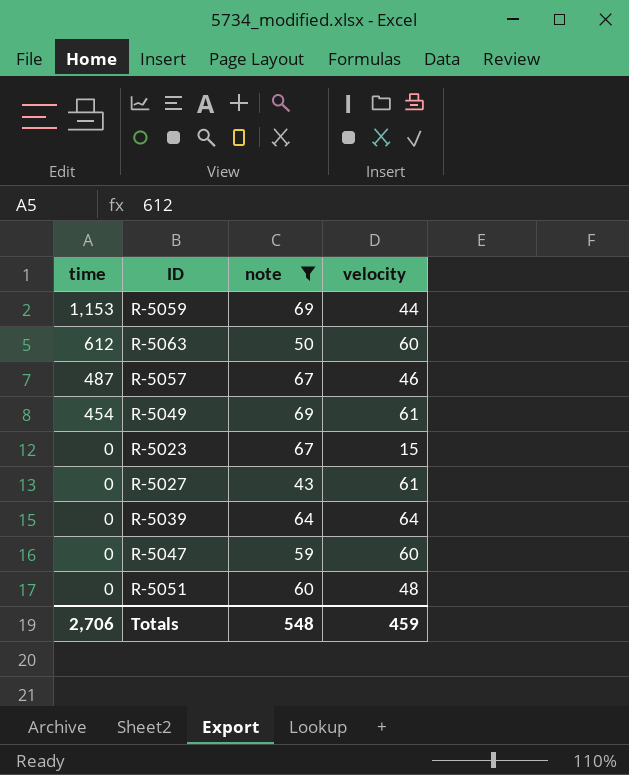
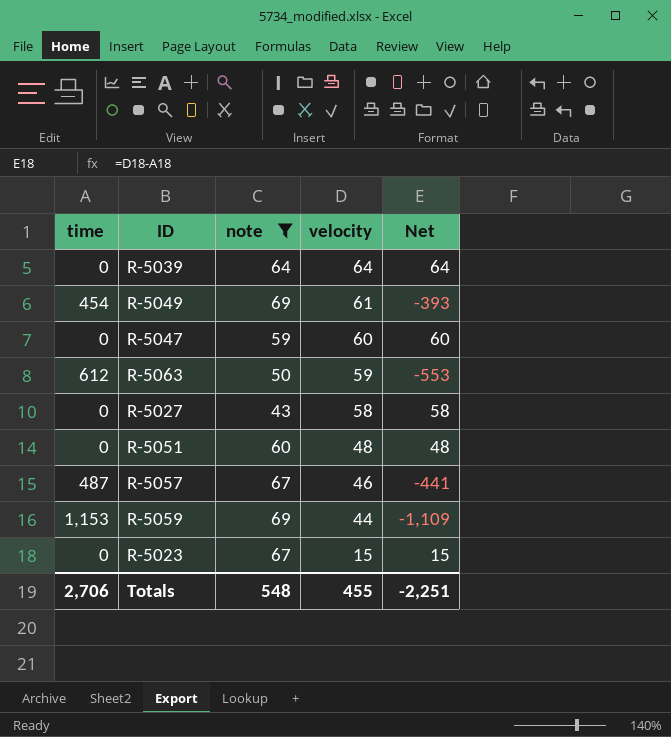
row order: time descending -> velocity descending
column Net | formula: none -> [velocity] - [time]
R-5063 | velocity: 60 -> 59
R-5027 | velocity: 61 -> 58
Totals | velocity: 459 -> 455

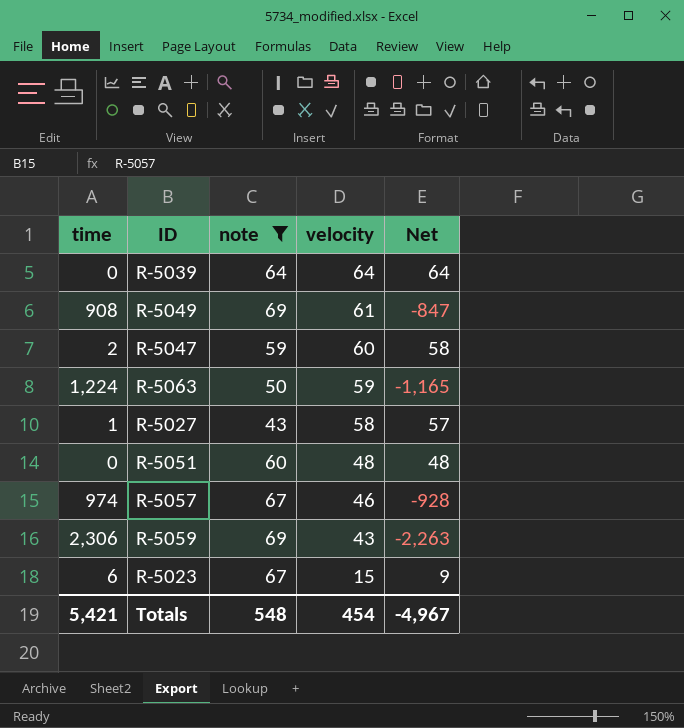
R-5049 | time: 454 -> 908
R-5049 | Net: -393 -> -847
R-5047 | time: 0 -> 2
R-5047 | Net: 60 -> 58
R-5063 | time: 612 -> 1,224
R-5063 | Net: -553 -> -1,165
R-5027 | time: 0 -> 1
R-5027 | Net: 58 -> 57
R-5057 | time: 487 -> 974
R-5057 | Net: -441 -> -928
R-5059 | time: 1,153 -> 2,306
R-5059 | velocity: 44 -> 43
R-5059 | Net: -1,109 -> -2,263
R-5023 | time: 0 -> 6
R-5023 | Net: 15 -> 9
Totals | time: 2,706 -> 5,421
Totals | velocity: 455 -> 454
Totals | Net: -2,251 -> -4,967

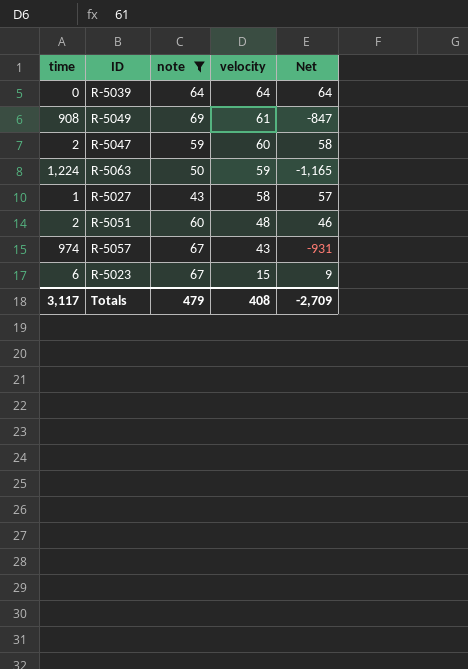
row R-5059: 2,306 | 69 | 43 | -2,263 -> none
R-5051 | time: 0 -> 2
R-5051 | Net: 48 -> 46
R-5057 | velocity: 46 -> 43
R-5057 | Net: -928 -> -931
Totals | time: 5,421 -> 3,117
Totals | note: 548 -> 479
Totals | velocity: 454 -> 408
Totals | Net: -4,967 -> -2,709

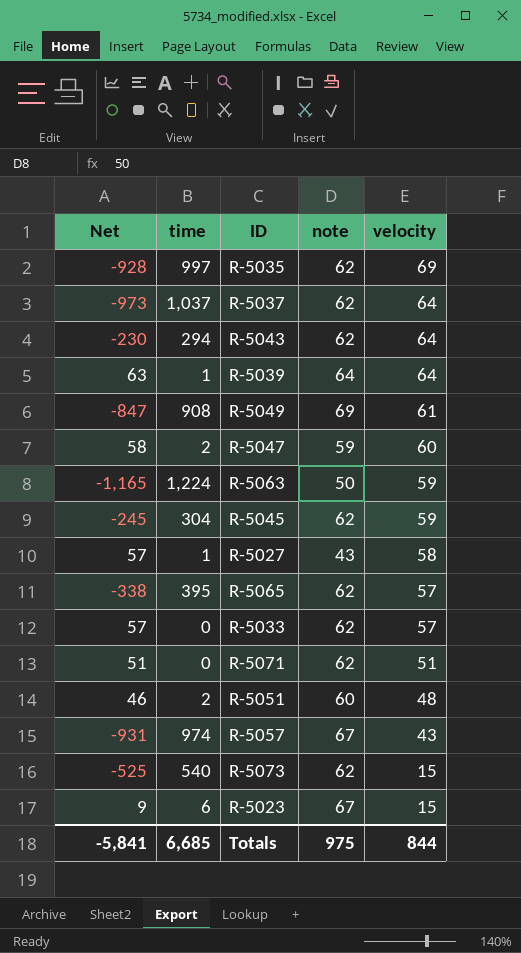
filter: note != 62 -> none
column Net | position: 5 -> 1
R-5039 | Net: 64 -> 63
R-5039 | time: 0 -> 1
Totals | Net: -2,709 -> -5,841
Totals | time: 3,117 -> 6,685
Totals | note: 479 -> 975
Totals | velocity: 408 -> 844

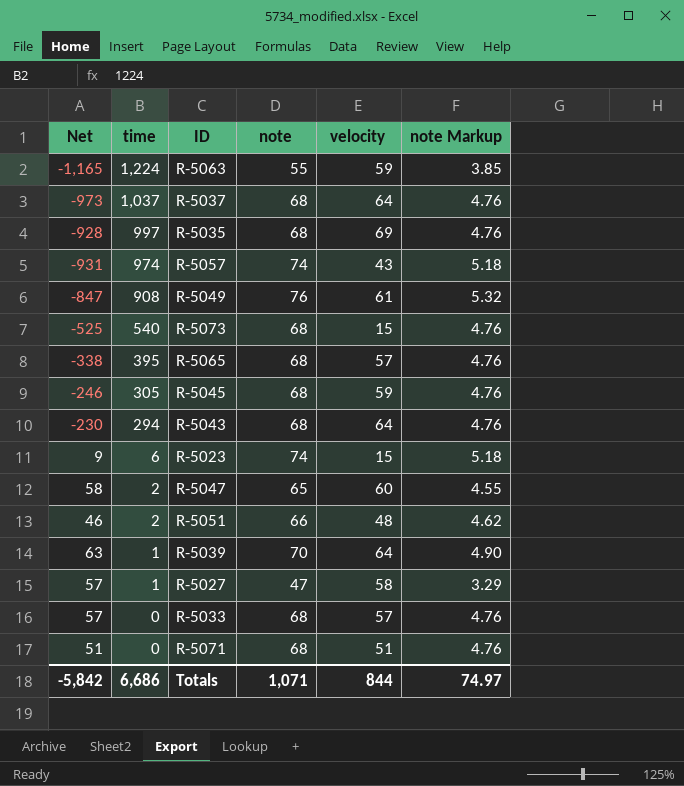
row order: velocity descending -> time descending
column note Markup | formula: none -> [note] * 0.07
R-5063 | note: 50 -> 55
R-5037 | note: 62 -> 68
R-5035 | note: 62 -> 68
R-5057 | note: 67 -> 74
R-5049 | note: 69 -> 76
R-5073 | note: 62 -> 68
R-5065 | note: 62 -> 68
R-5045 | Net: -245 -> -246
R-5045 | time: 304 -> 305
R-5045 | note: 62 -> 68
R-5043 | note: 62 -> 68
R-5023 | note: 67 -> 74
R-5047 | note: 59 -> 65
R-5051 | note: 60 -> 66
R-5039 | note: 64 -> 70
R-5027 | note: 43 -> 47
R-5033 | note: 62 -> 68
R-5071 | note: 62 -> 68
Totals | Net: -5,841 -> -5,842
Totals | time: 6,685 -> 6,686
Totals | note: 975 -> 1,071

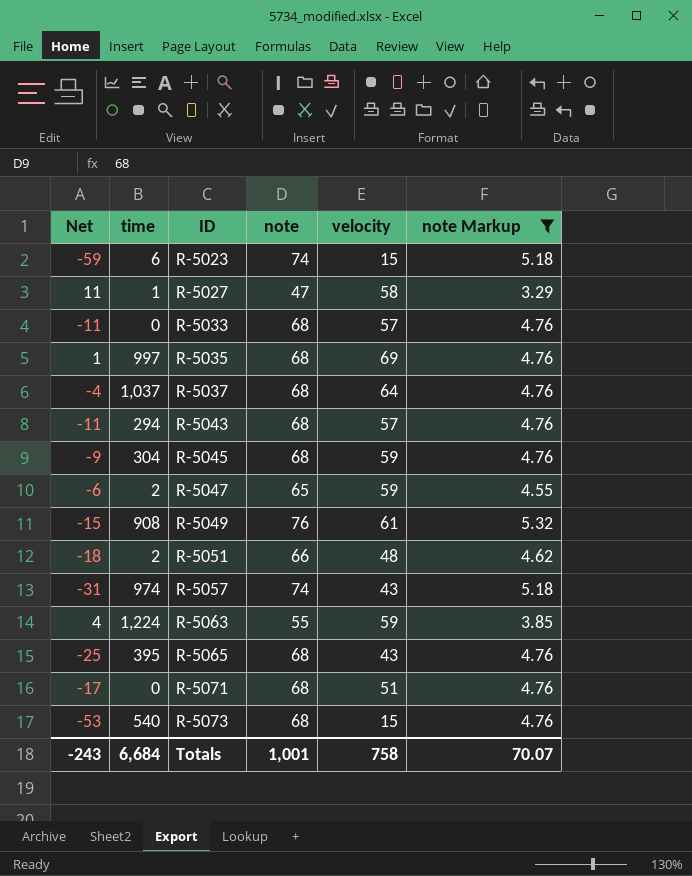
filter: none -> note Markup != 4.90
row order: time descending -> ID ascending
column Net | formula: [velocity] - [time] -> [velocity] - [note]
R-5043 | velocity: 64 -> 57
R-5045 | time: 305 -> 304
R-5047 | velocity: 60 -> 59
R-5065 | velocity: 57 -> 43
Totals | Net: -5,842 -> -243
Totals | time: 6,686 -> 6,684
Totals | note: 1,071 -> 1,001
Totals | velocity: 844 -> 758
Totals | note Markup: 74.97 -> 70.07

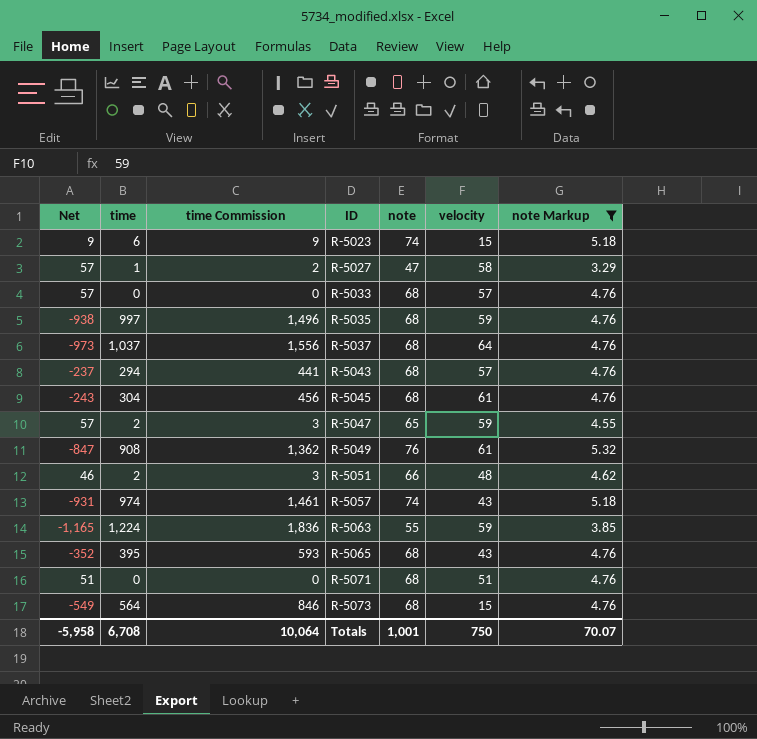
column Net | formula: [velocity] - [note] -> [velocity] - [time]
column time Commission | formula: none -> [time] * 1.5
R-5035 | velocity: 69 -> 59
R-5045 | velocity: 59 -> 61
R-5073 | time: 540 -> 564
Totals | Net: -243 -> -5,958
Totals | time: 6,684 -> 6,708
Totals | velocity: 758 -> 750

